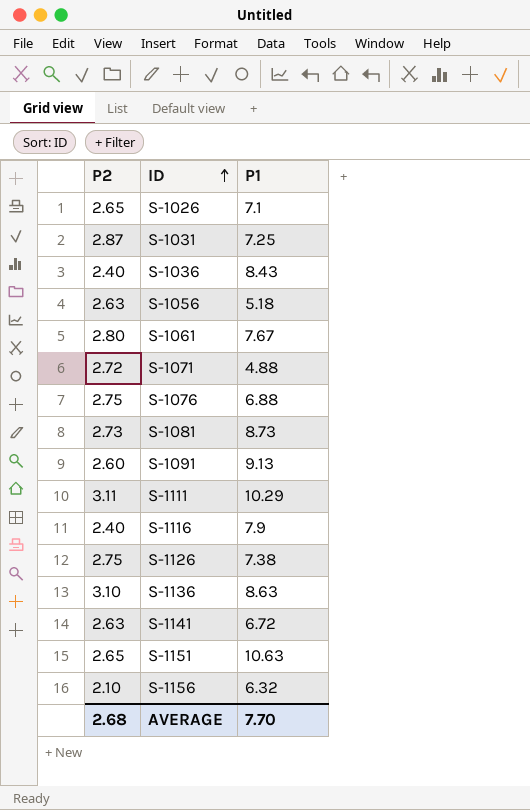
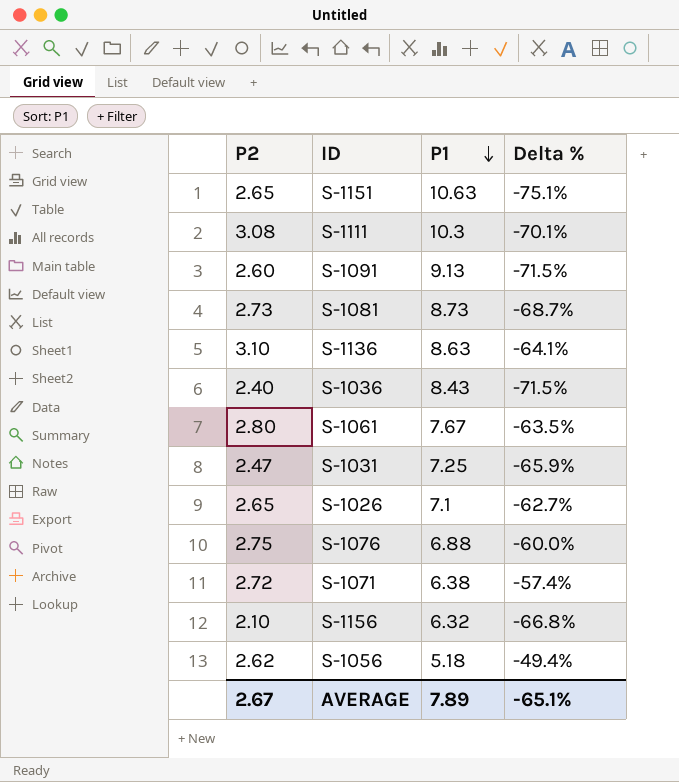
row order: ID ascending -> P1 descending
column Delta % | formula: none -> ([P2] - [P1]) / [P1]
row S-1116: 2.40 | 7.9 -> none
row S-1126: 2.75 | 7.38 -> none
row S-1141: 2.63 | 6.72 -> none
S-1111 | P2: 3.11 -> 3.08
S-1111 | P1: 10.29 -> 10.3
S-1031 | P2: 2.87 -> 2.47
S-1071 | P1: 4.88 -> 6.38
S-1056 | P2: 2.63 -> 2.62
AVERAGE | P2: 2.68 -> 2.67
AVERAGE | P1: 7.70 -> 7.89

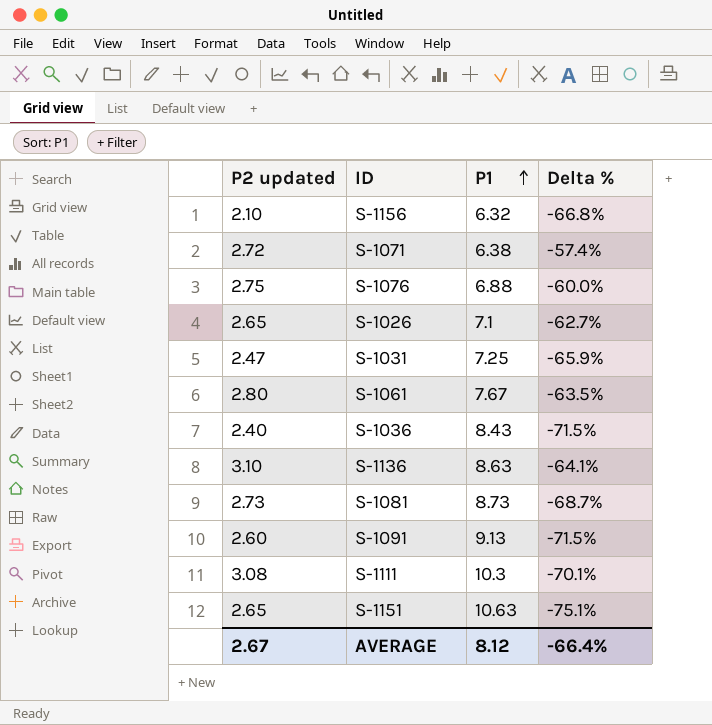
row order: P1 descending -> P1 ascending
column name: P2 -> P2 updated
row S-1056: 2.62 | 5.18 | -49.4% -> none
AVERAGE | P1: 7.89 -> 8.12
AVERAGE | Delta %: -65.1% -> -66.4%

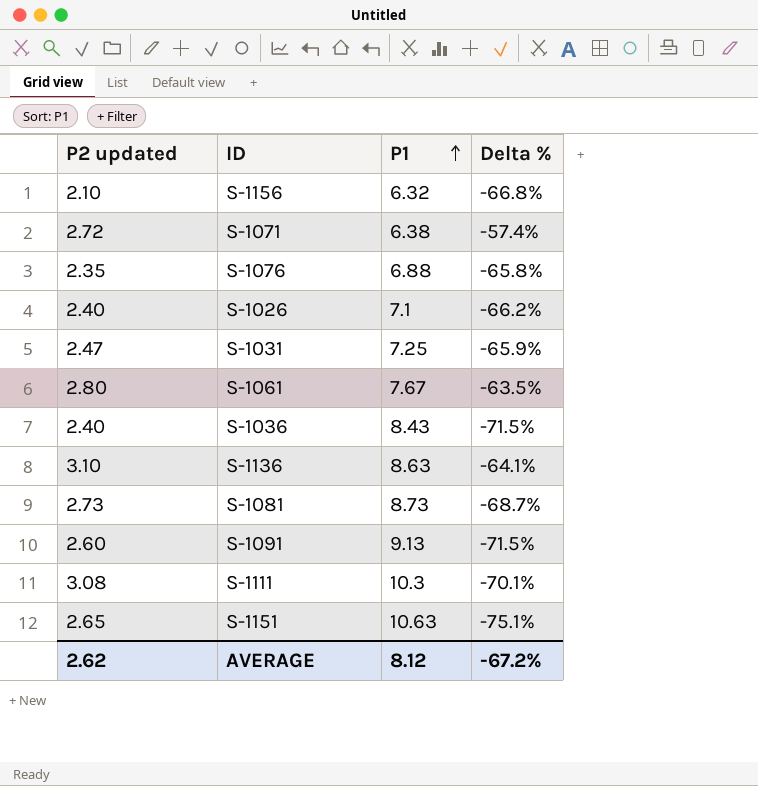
S-1076 | P2 updated: 2.75 -> 2.35
S-1076 | Delta %: -60.0% -> -65.8%
S-1026 | P2 updated: 2.65 -> 2.40
S-1026 | Delta %: -62.7% -> -66.2%
AVERAGE | P2 updated: 2.67 -> 2.62
AVERAGE | Delta %: -66.4% -> -67.2%

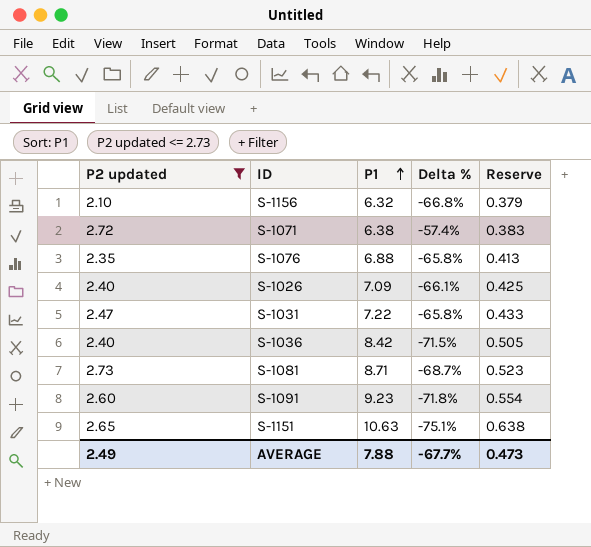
filter: none -> P2 updated <= 2.73
column Reserve | formula: none -> [P1] * 0.06
S-1026 | P1: 7.1 -> 7.09
S-1026 | Delta %: -66.2% -> -66.1%
S-1031 | P1: 7.25 -> 7.22
S-1031 | Delta %: -65.9% -> -65.8%
S-1036 | P1: 8.43 -> 8.42
S-1081 | P1: 8.73 -> 8.71
S-1091 | P1: 9.13 -> 9.23
S-1091 | Delta %: -71.5% -> -71.8%
AVERAGE | P2 updated: 2.62 -> 2.49
AVERAGE | P1: 8.12 -> 7.88
AVERAGE | Delta %: -67.2% -> -67.7%

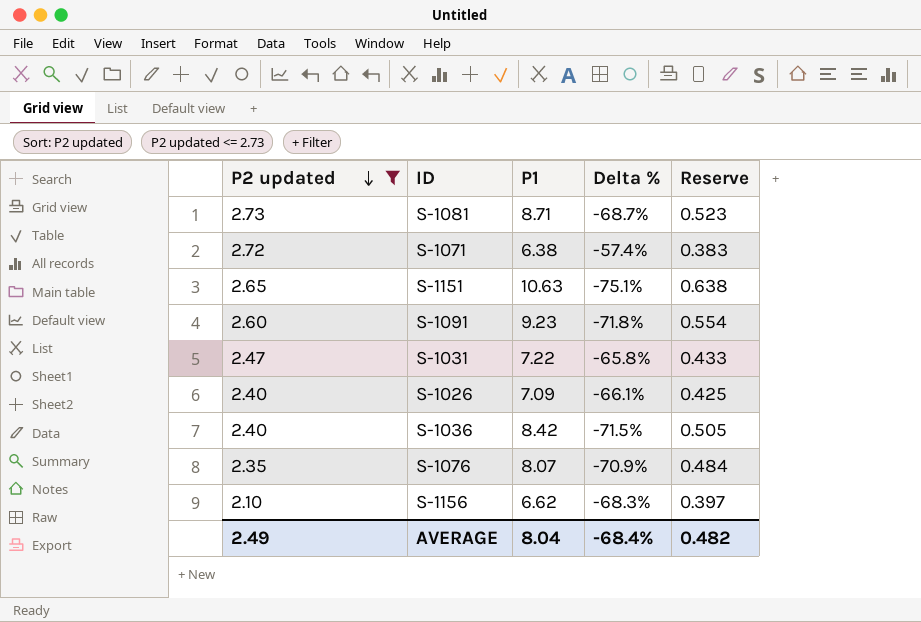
row order: P1 ascending -> P2 updated descending
S-1076 | P1: 6.88 -> 8.07
S-1076 | Delta %: -65.8% -> -70.9%
S-1076 | Reserve: 0.413 -> 0.484
S-1156 | P1: 6.32 -> 6.62
S-1156 | Delta %: -66.8% -> -68.3%
S-1156 | Reserve: 0.379 -> 0.397
AVERAGE | P1: 7.88 -> 8.04
AVERAGE | Delta %: -67.7% -> -68.4%
AVERAGE | Reserve: 0.473 -> 0.482

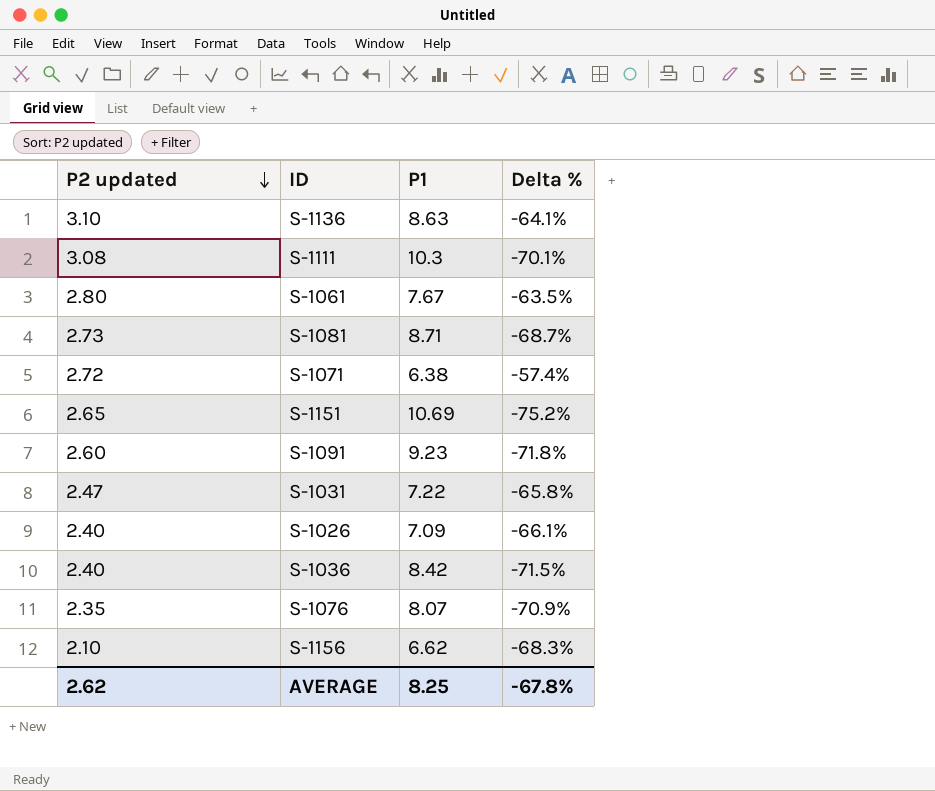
filter: P2 updated <= 2.73 -> none
column Reserve | formula: [P1] * 0.06 -> none
S-1151 | P1: 10.63 -> 10.69
S-1151 | Delta %: -75.1% -> -75.2%
AVERAGE | P2 updated: 2.49 -> 2.62
AVERAGE | P1: 8.04 -> 8.25
AVERAGE | Delta %: -68.4% -> -67.8%

